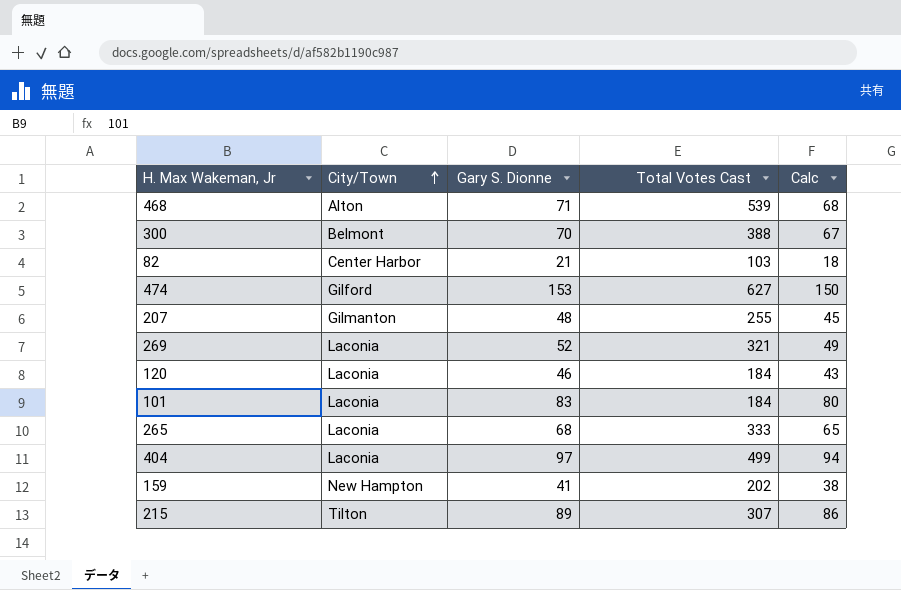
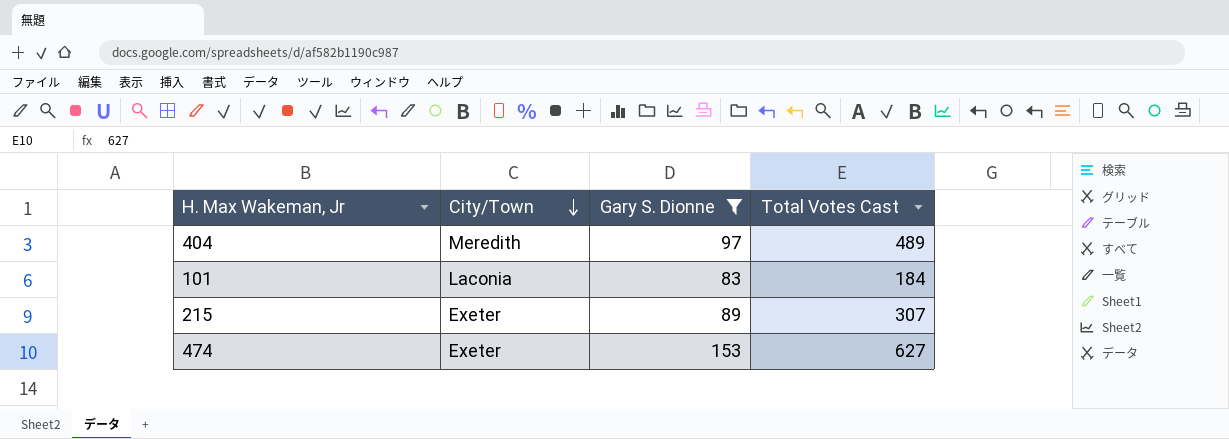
filter: none -> Gary S. Dionne >= 83
row order: City/Town ascending -> City/Town descending
column Calc | formula: [Gary S. Dionne] - 3 -> none
404 | City/Town: Laconia -> Meredith
404 | Total Votes Cast: 499 -> 489
215 | City/Town: Tilton -> Exeter
474 | City/Town: Gilford -> Exeter

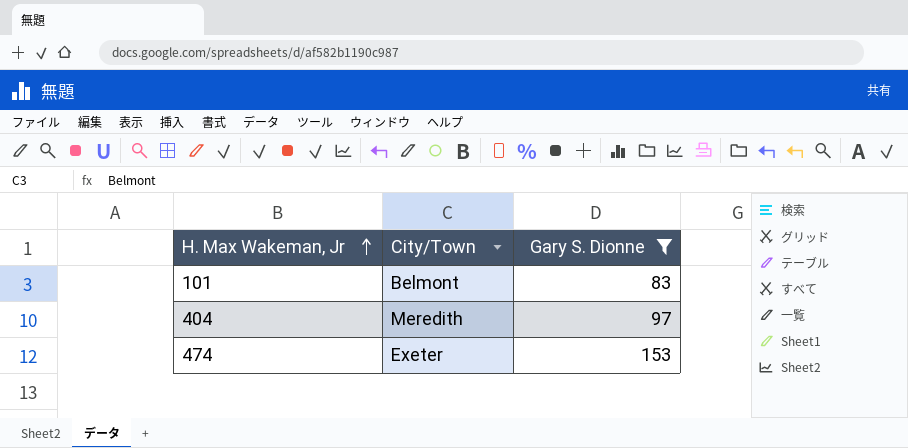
row order: City/Town descending -> H. Max Wakeman, Jr ascending
column Total Votes Cast | position: 4 -> none
row 215: Exeter | 89 | 307 -> none
101 | City/Town: Laconia -> Belmont

